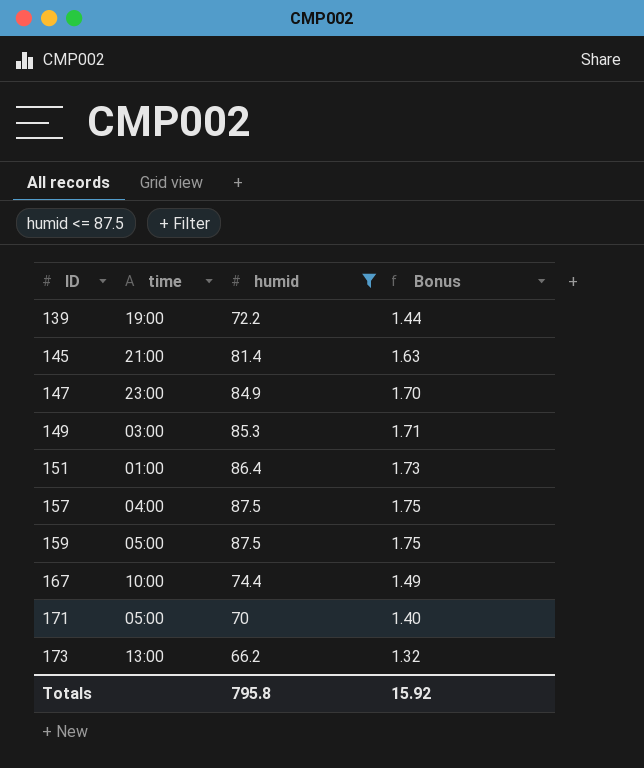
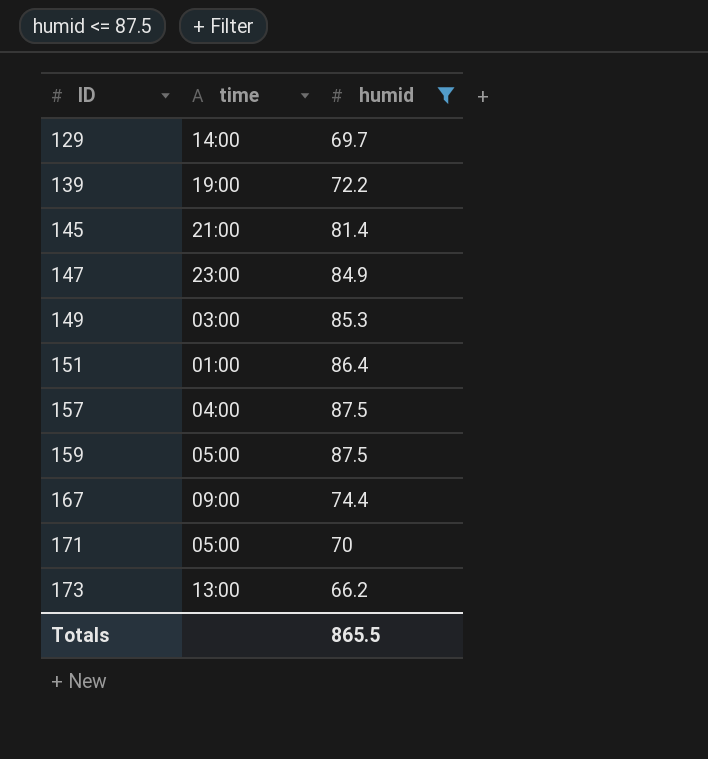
column Bonus | formula: [humid] * 0.02 -> none
row 129: none -> 14:00 | 69.7
167 | time: 10:00 -> 09:00
Totals | humid: 795.8 -> 865.5

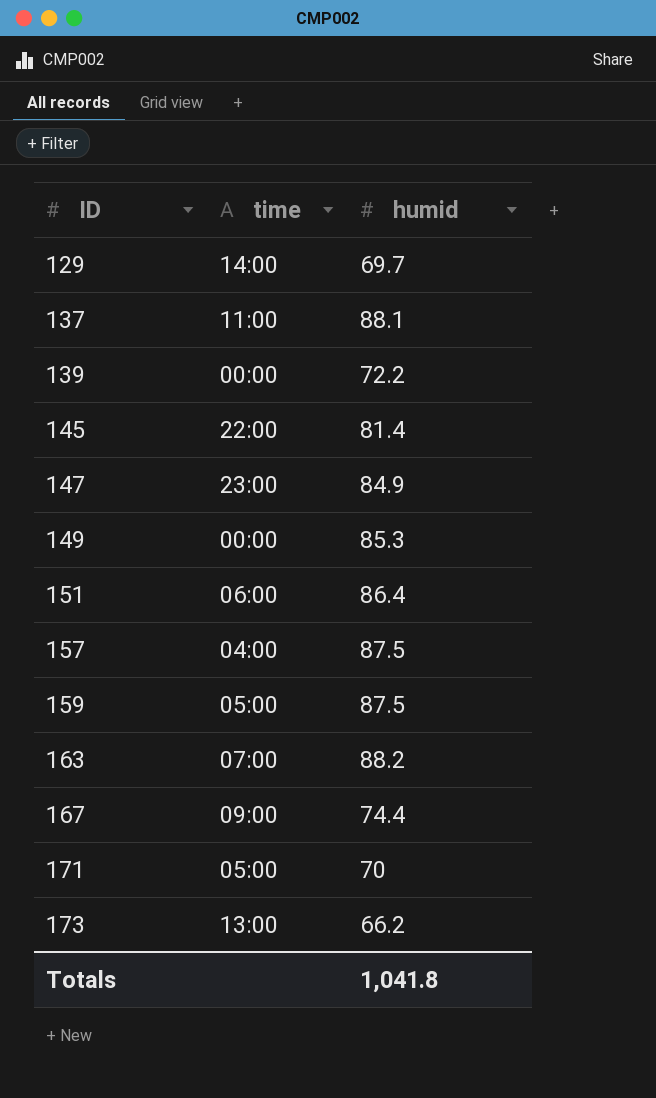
filter: humid <= 87.5 -> none
139 | time: 19:00 -> 00:00
145 | time: 21:00 -> 22:00
149 | time: 03:00 -> 00:00
151 | time: 01:00 -> 06:00
Totals | humid: 865.5 -> 1,041.8

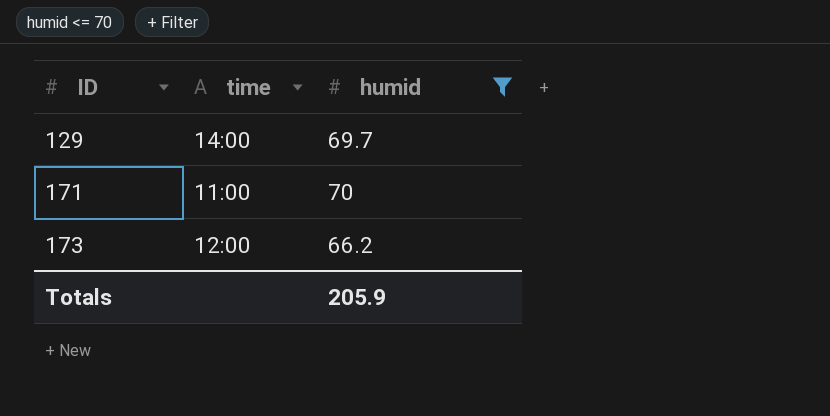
filter: none -> humid <= 70
171 | time: 05:00 -> 11:00
173 | time: 13:00 -> 12:00
Totals | humid: 1,041.8 -> 205.9

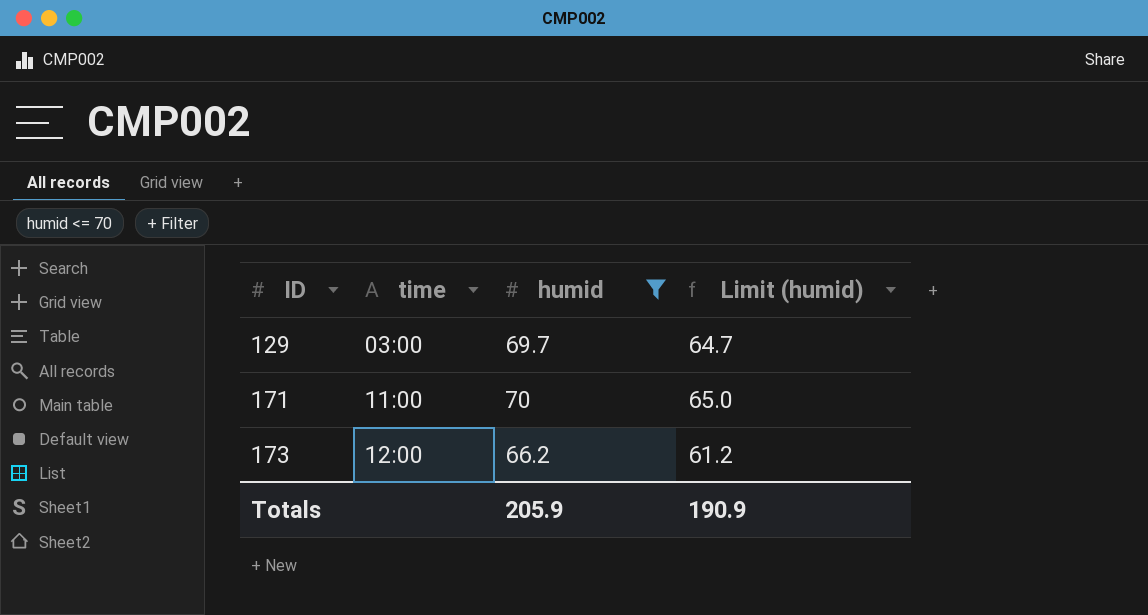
column Limit (humid) | formula: none -> [humid] - 5
129 | time: 14:00 -> 03:00

